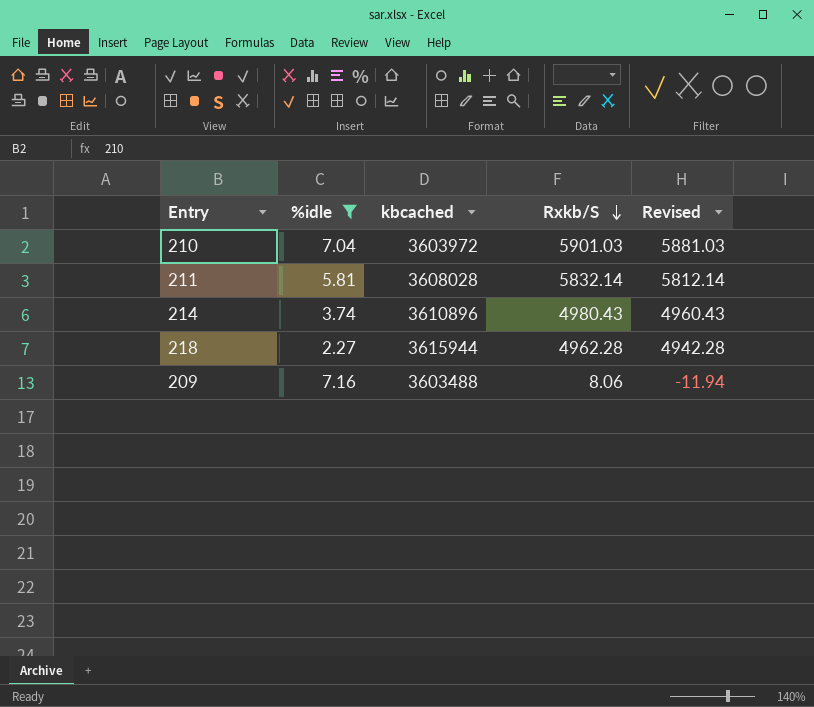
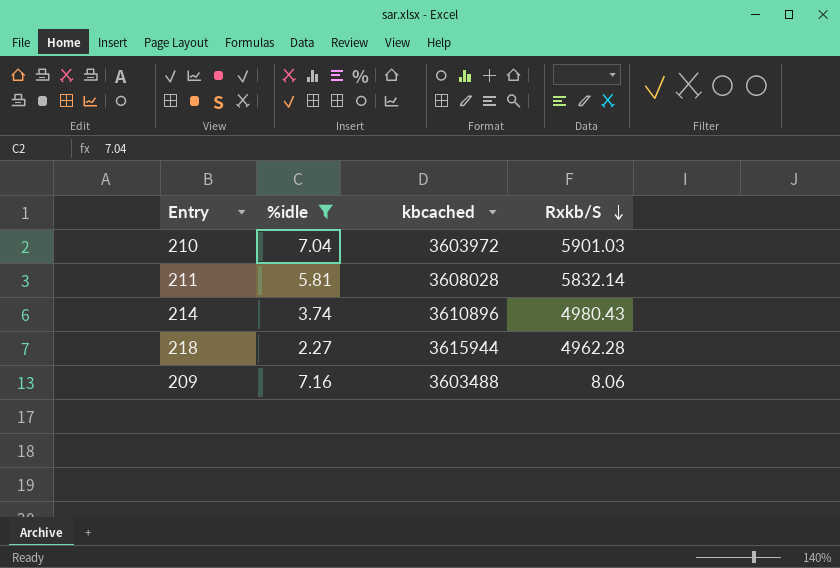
column Revised | formula: [Rxkb/S] - 20 -> none

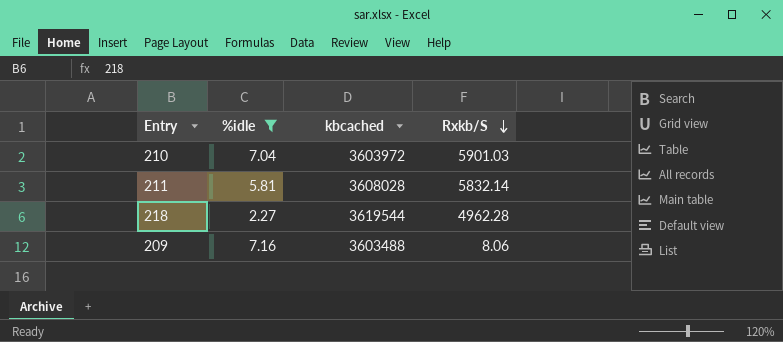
row 214: 3.74 | 3610896 | 4980.43 -> none
218 | kbcached: 3615944 -> 3619544

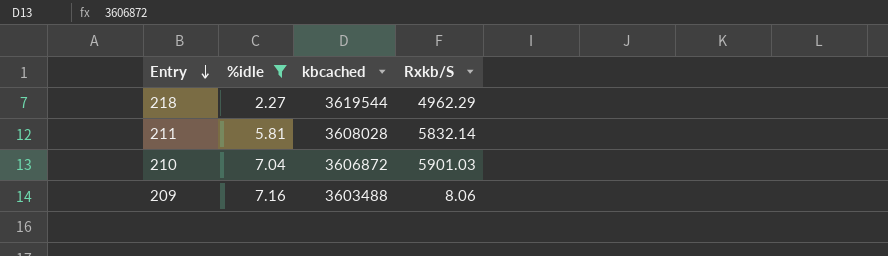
row order: Rxkb/S descending -> Entry descending
218 | Rxkb/S: 4962.28 -> 4962.29
210 | kbcached: 3603972 -> 3606872

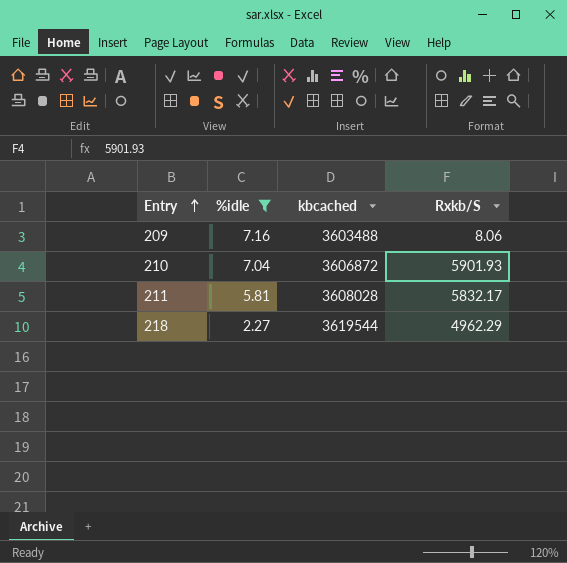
row order: Entry descending -> Entry ascending
210 | Rxkb/S: 5901.03 -> 5901.93
211 | Rxkb/S: 5832.14 -> 5832.17

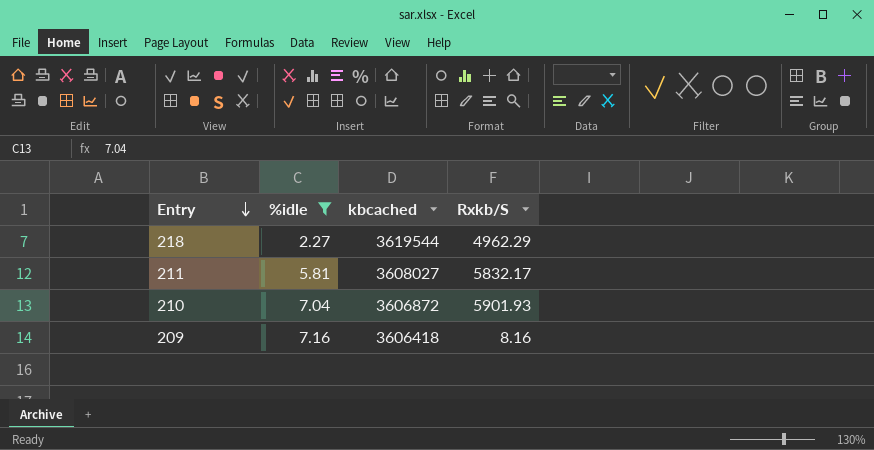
row order: Entry ascending -> Entry descending
211 | kbcached: 3608028 -> 3608027
209 | kbcached: 3603488 -> 3606418
209 | Rxkb/S: 8.06 -> 8.16

